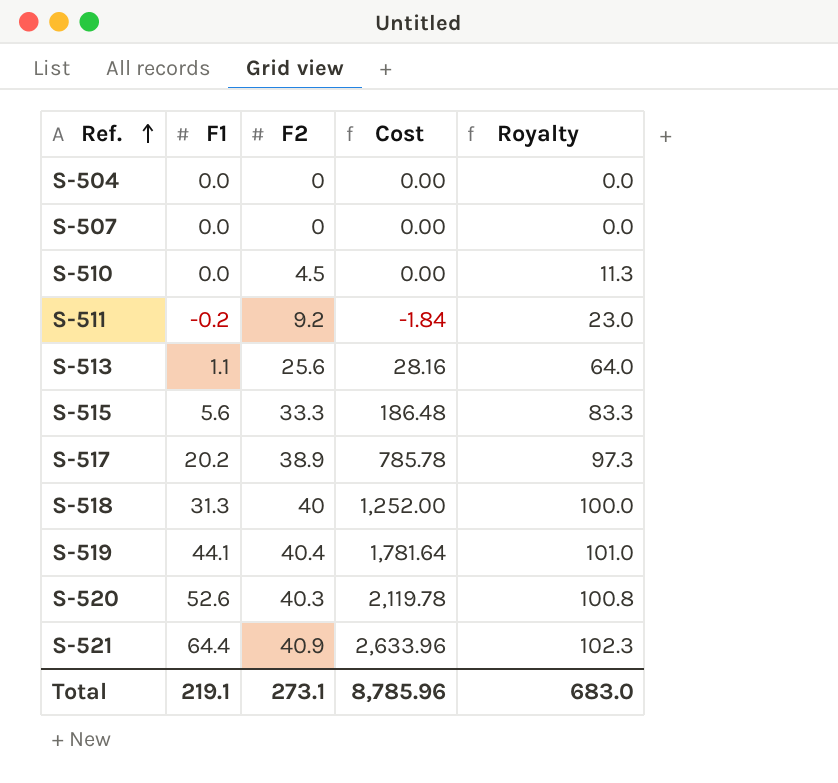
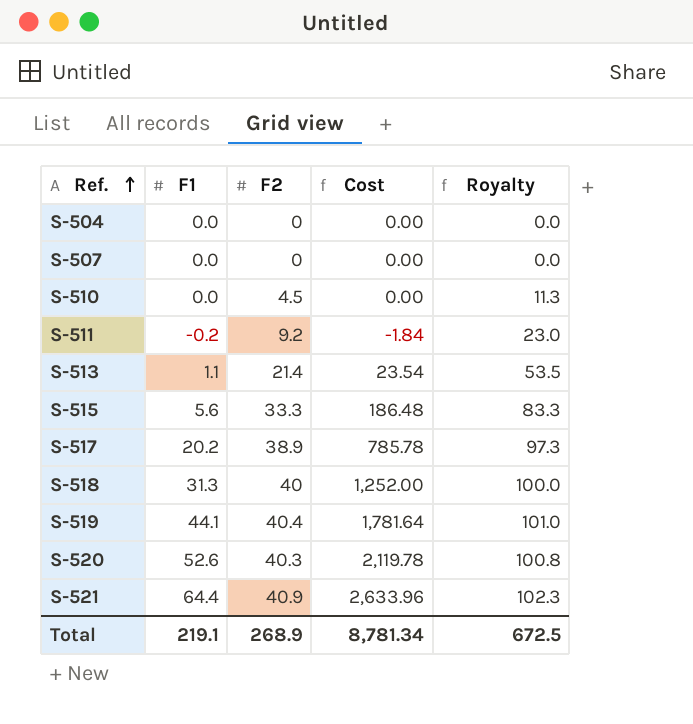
S-513 | F2: 25.6 -> 21.4
S-513 | Cost: 28.16 -> 23.54
S-513 | Royalty: 64.0 -> 53.5
Total | F2: 273.1 -> 268.9
Total | Cost: 8,785.96 -> 8,781.34
Total | Royalty: 683.0 -> 672.5

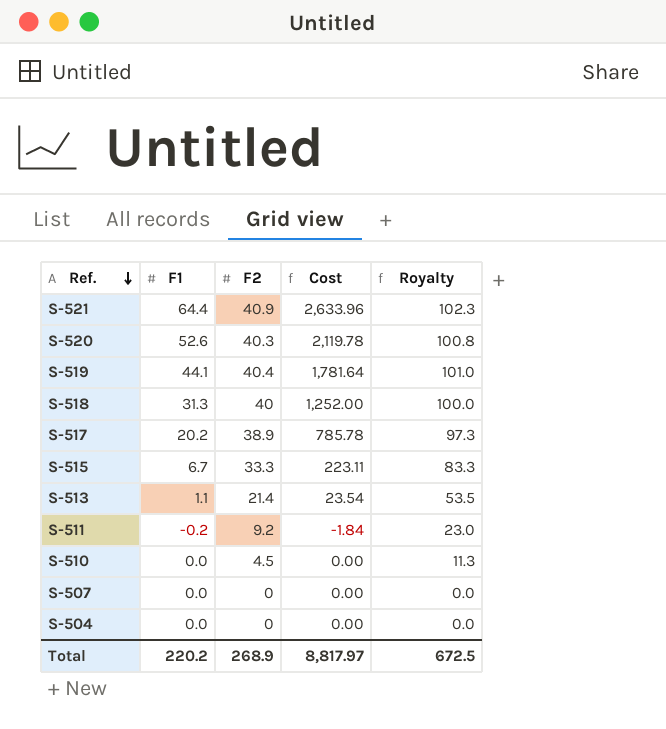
row order: Ref. ascending -> Ref. descending
S-515 | F1: 5.6 -> 6.7
S-515 | Cost: 186.48 -> 223.11
Total | F1: 219.1 -> 220.2
Total | Cost: 8,781.34 -> 8,817.97

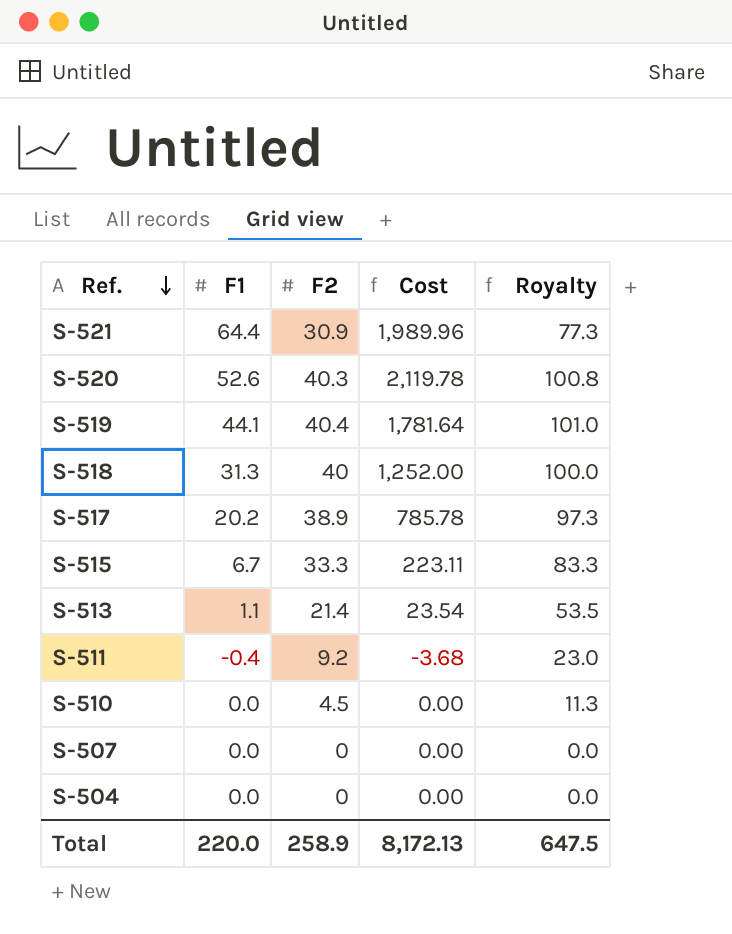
S-521 | F2: 40.9 -> 30.9
S-521 | Cost: 2,633.96 -> 1,989.96
S-521 | Royalty: 102.3 -> 77.3
S-511 | F1: -0.2 -> -0.4
S-511 | Cost: -1.84 -> -3.68
Total | F1: 220.2 -> 220.0
Total | F2: 268.9 -> 258.9
Total | Cost: 8,817.97 -> 8,172.13
Total | Royalty: 672.5 -> 647.5

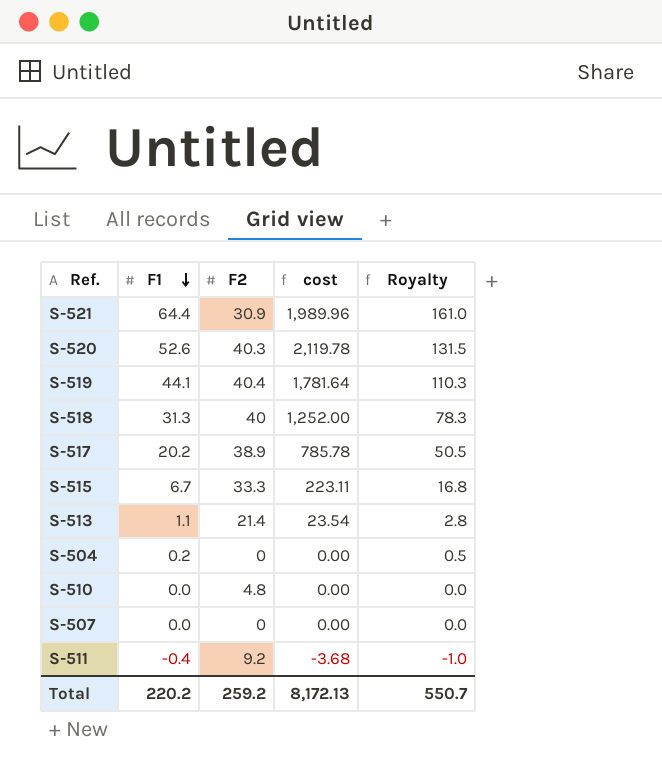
row order: Ref. descending -> F1 descending
column name: Cost -> cost
column Royalty | formula: [F2] * 2.5 -> [F1] * 2.5
S-504 | F1: 0.0 -> 0.2
S-510 | F2: 4.5 -> 4.8
Total | F1: 220.0 -> 220.2
Total | F2: 258.9 -> 259.2
Total | Royalty: 647.5 -> 550.7

